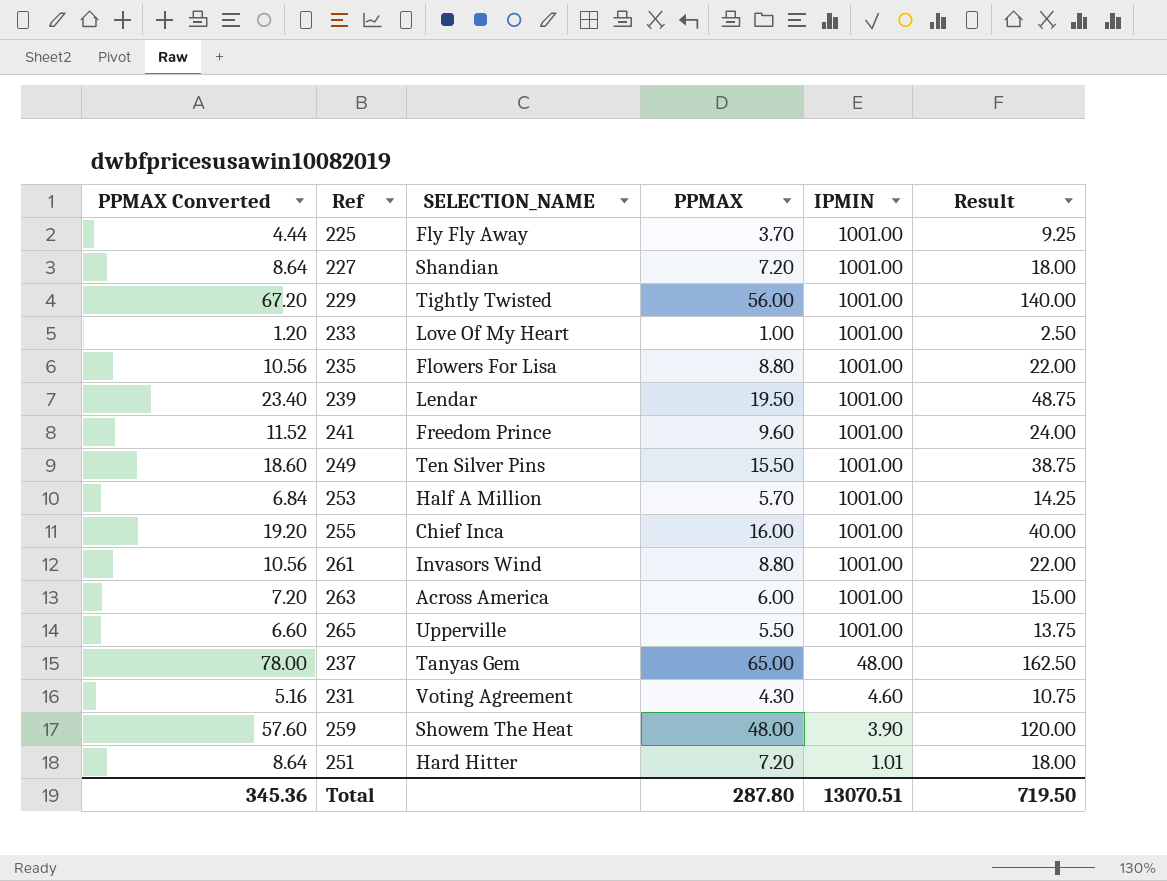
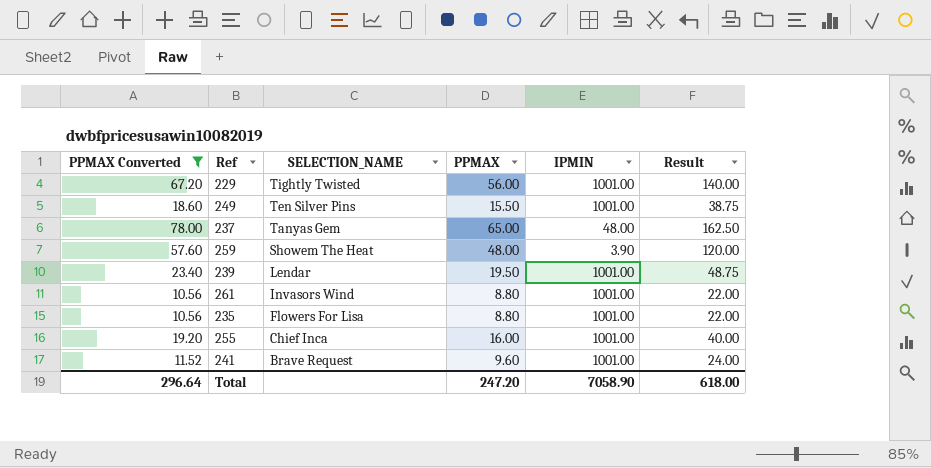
filter: none -> PPMAX Converted >= 10.56
row order: IPMIN descending -> SELECTION_NAME descending
241 | SELECTION_NAME: Freedom Prince -> Brave Request
Total | PPMAX Converted: 345.36 -> 296.64
Total | PPMAX: 287.80 -> 247.20
Total | IPMIN: 13070.51 -> 7058.90
Total | Result: 719.50 -> 618.00

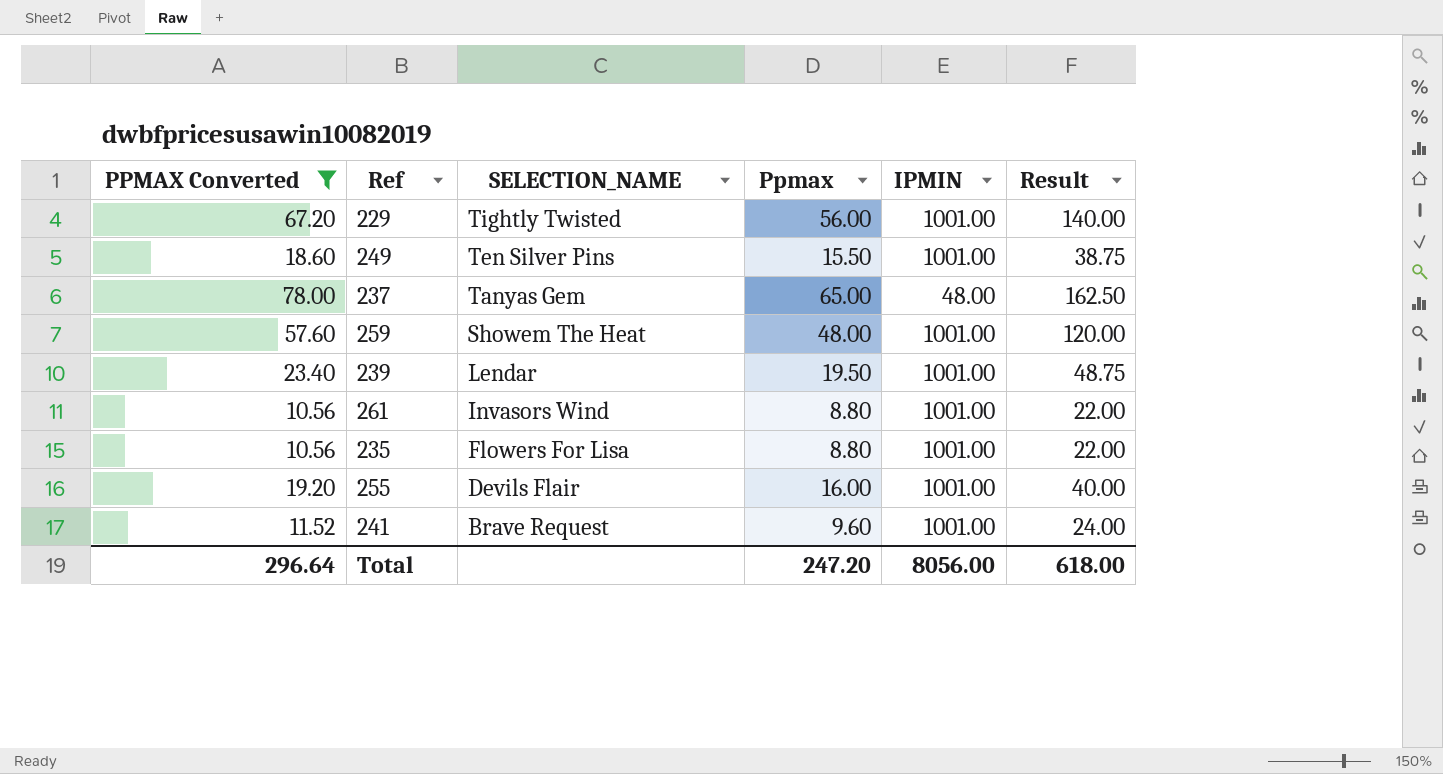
column name: PPMAX -> Ppmax
259 | IPMIN: 3.90 -> 1001.00
255 | SELECTION_NAME: Chief Inca -> Devils Flair
Total | IPMIN: 7058.90 -> 8056.00

